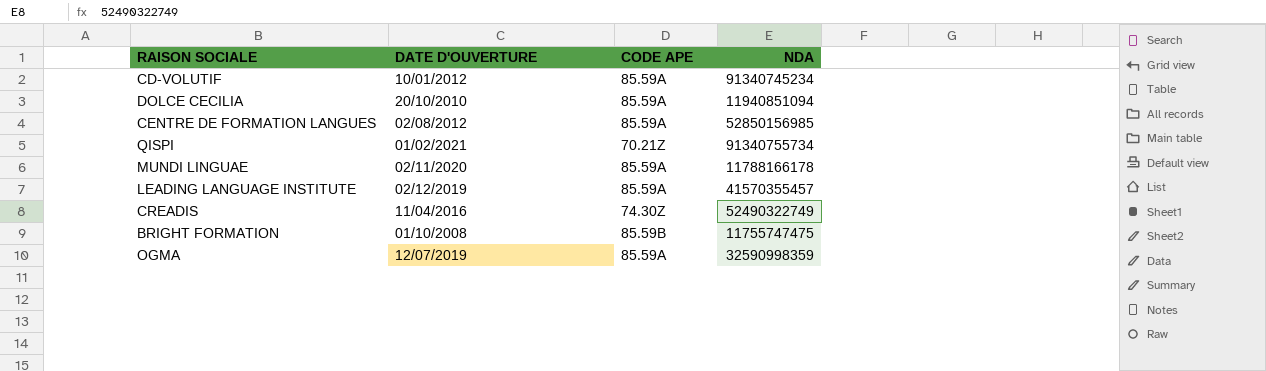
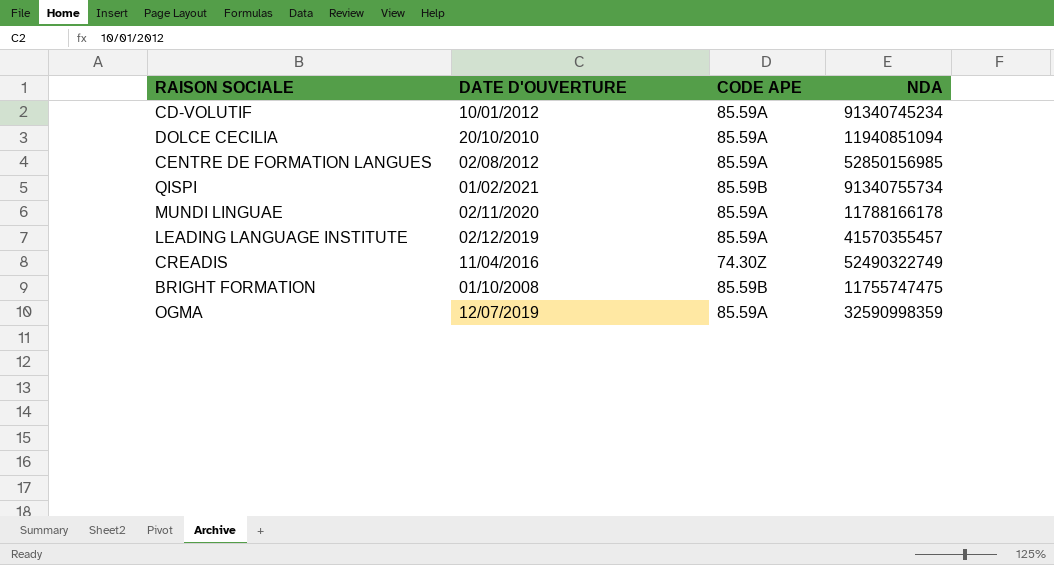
QISPI | CODE APE: 70.21Z -> 85.59B

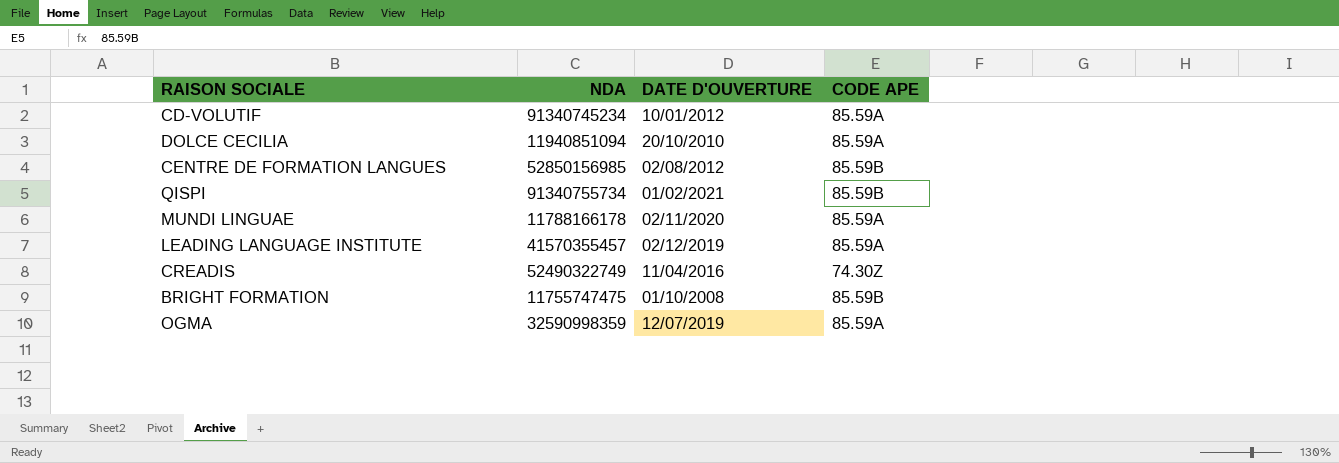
column NDA | position: 4 -> 2
CENTRE DE FORMATION LANGUES | CODE APE: 85.59A -> 85.59B

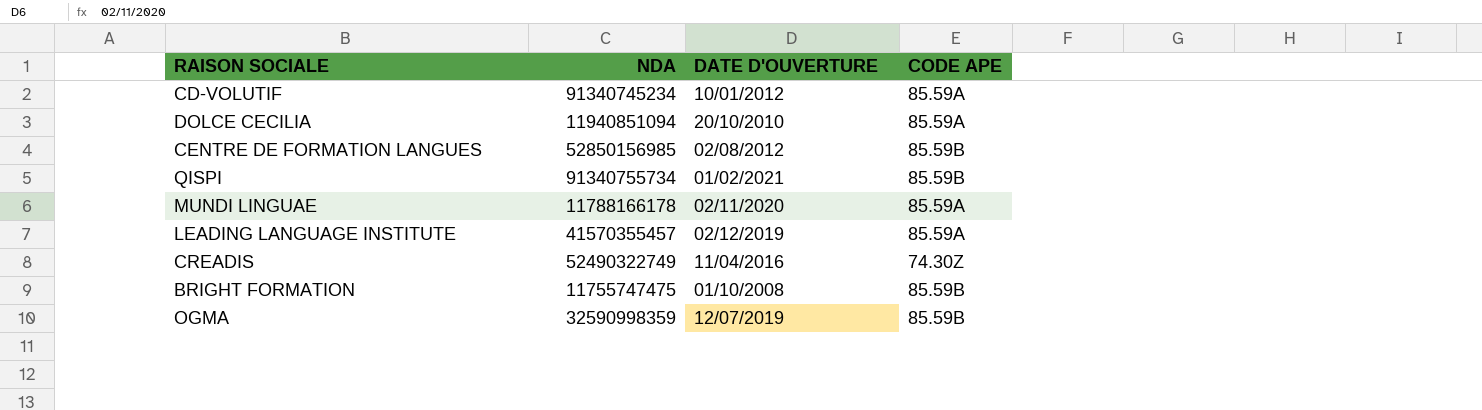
OGMA | CODE APE: 85.59A -> 85.59B

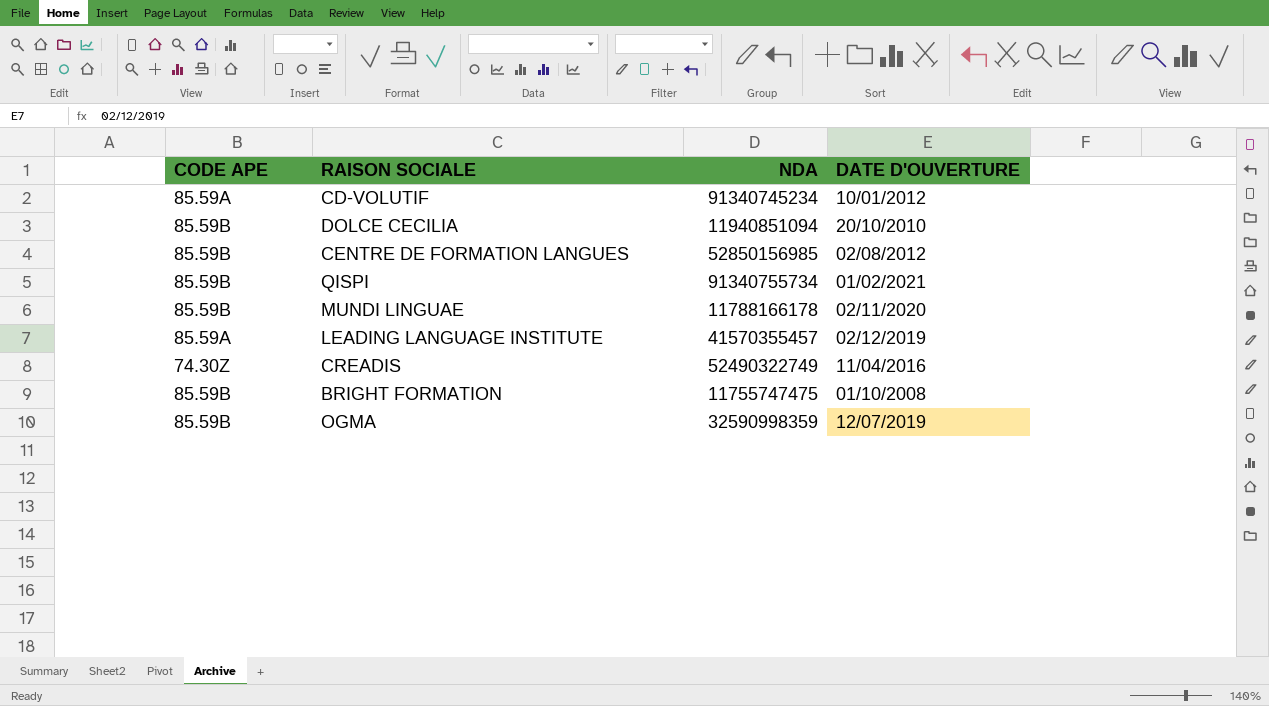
column CODE APE | position: 4 -> 1
DOLCE CECILIA | CODE APE: 85.59A -> 85.59B
MUNDI LINGUAE | CODE APE: 85.59A -> 85.59B

